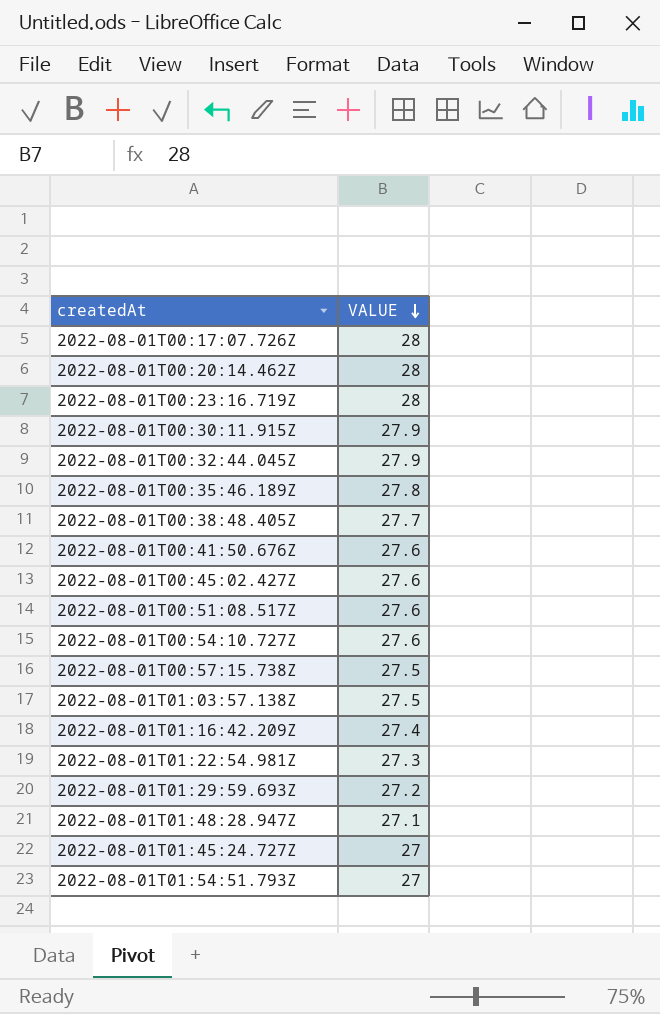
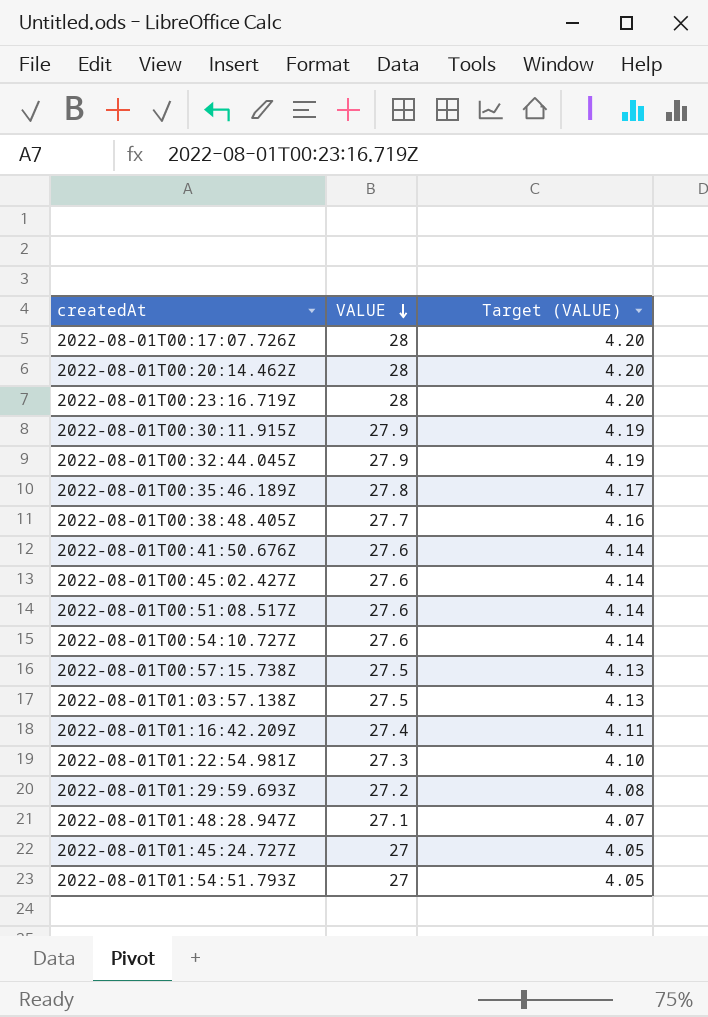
column Target (VALUE) | formula: none -> [VALUE] * 0.15

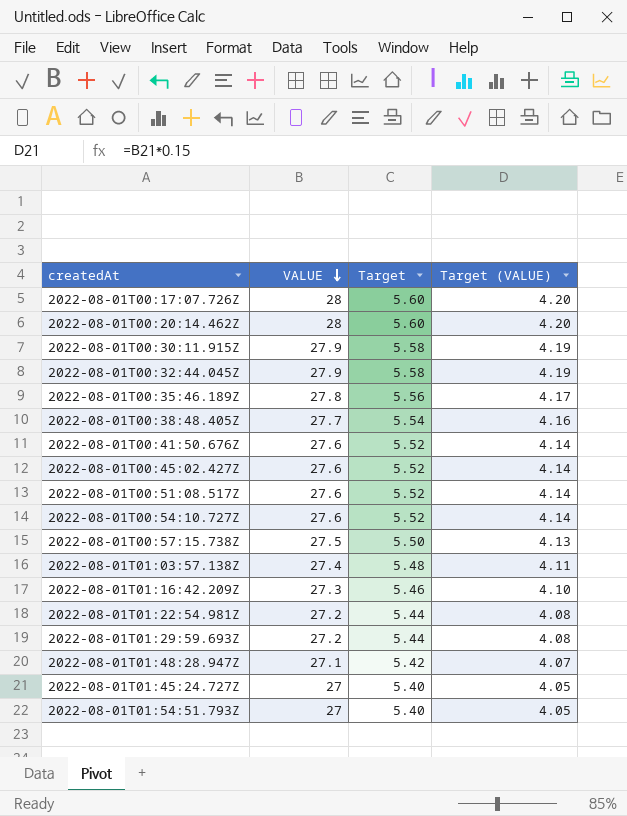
column Target | formula: none -> [VALUE] * 0.2
row 2022-08-01T00:23:16.719Z: 28 | 4.20 -> none
2022-08-01T01:03:57.138Z | VALUE: 27.5 -> 27.4
2022-08-01T01:03:57.138Z | Target (VALUE): 4.13 -> 4.11
2022-08-01T01:16:42.209Z | VALUE: 27.4 -> 27.3
2022-08-01T01:16:42.209Z | Target (VALUE): 4.11 -> 4.10
2022-08-01T01:22:54.981Z | VALUE: 27.3 -> 27.2
2022-08-01T01:22:54.981Z | Target (VALUE): 4.10 -> 4.08

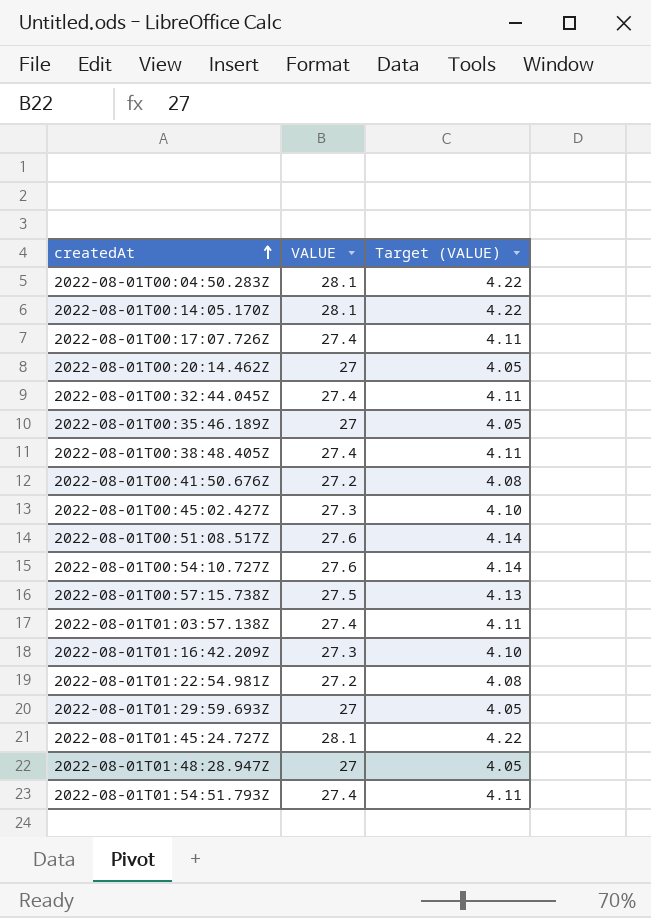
row order: VALUE descending -> createdAt ascending
column Target | formula: [VALUE] * 0.2 -> none
row 2022-08-01T00:30:11.915Z: 27.9 | 5.58 | 4.19 -> none
row 2022-08-01T00:04:50.283Z: none -> 28.1 | 4.22
row 2022-08-01T00:14:05.170Z: none -> 28.1 | 4.22
2022-08-01T00:17:07.726Z | VALUE: 28 -> 27.4
2022-08-01T00:17:07.726Z | Target (VALUE): 4.20 -> 4.11
2022-08-01T00:20:14.462Z | VALUE: 28 -> 27
2022-08-01T00:20:14.462Z | Target (VALUE): 4.20 -> 4.05
2022-08-01T00:32:44.045Z | VALUE: 27.9 -> 27.4
2022-08-01T00:32:44.045Z | Target (VALUE): 4.19 -> 4.11
2022-08-01T00:35:46.189Z | VALUE: 27.8 -> 27
2022-08-01T00:35:46.189Z | Target (VALUE): 4.17 -> 4.05
2022-08-01T00:38:48.405Z | VALUE: 27.7 -> 27.4
2022-08-01T00:38:48.405Z | Target (VALUE): 4.16 -> 4.11
2022-08-01T00:41:50.676Z | VALUE: 27.6 -> 27.2
2022-08-01T00:41:50.676Z | Target (VALUE): 4.14 -> 4.08
2022-08-01T00:45:02.427Z | VALUE: 27.6 -> 27.3
2022-08-01T00:45:02.427Z | Target (VALUE): 4.14 -> 4.10
2022-08-01T01:29:59.693Z | VALUE: 27.2 -> 27
2022-08-01T01:29:59.693Z | Target (VALUE): 4.08 -> 4.05
2022-08-01T01:45:24.727Z | VALUE: 27 -> 28.1
2022-08-01T01:45:24.727Z | Target (VALUE): 4.05 -> 4.22
2022-08-01T01:48:28.947Z | VALUE: 27.1 -> 27
2022-08-01T01:48:28.947Z | Target (VALUE): 4.07 -> 4.05
2022-08-01T01:54:51.793Z | VALUE: 27 -> 27.4
2022-08-01T01:54:51.793Z | Target (VALUE): 4.05 -> 4.11

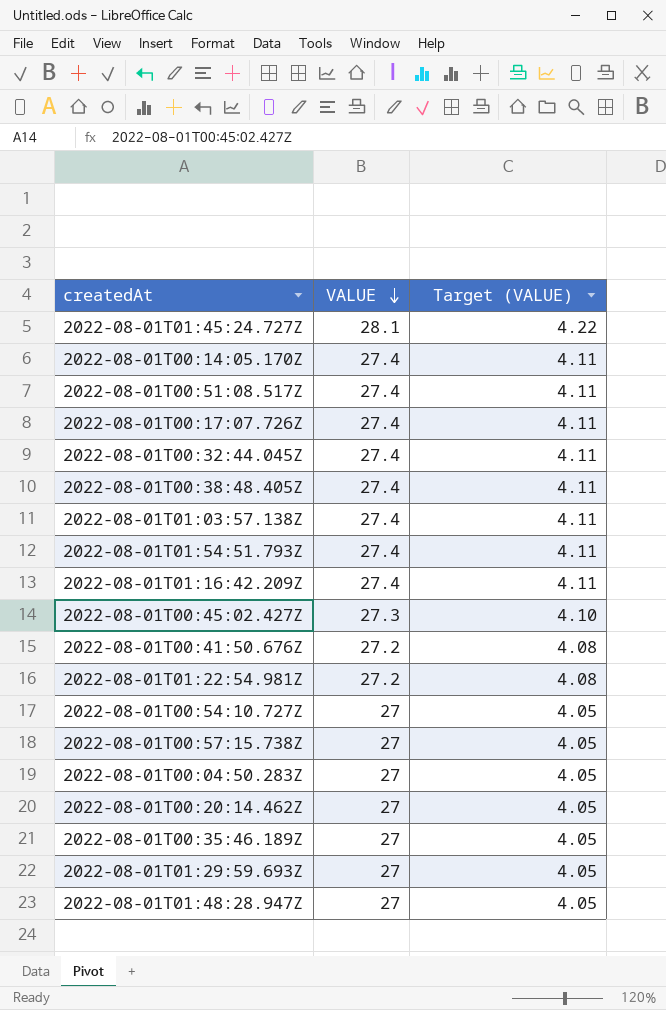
row order: createdAt ascending -> VALUE descending
2022-08-01T00:14:05.170Z | VALUE: 28.1 -> 27.4
2022-08-01T00:14:05.170Z | Target (VALUE): 4.22 -> 4.11
2022-08-01T00:51:08.517Z | VALUE: 27.6 -> 27.4
2022-08-01T00:51:08.517Z | Target (VALUE): 4.14 -> 4.11
2022-08-01T01:16:42.209Z | VALUE: 27.3 -> 27.4
2022-08-01T01:16:42.209Z | Target (VALUE): 4.10 -> 4.11
2022-08-01T00:54:10.727Z | VALUE: 27.6 -> 27
2022-08-01T00:54:10.727Z | Target (VALUE): 4.14 -> 4.05
2022-08-01T00:57:15.738Z | VALUE: 27.5 -> 27
2022-08-01T00:57:15.738Z | Target (VALUE): 4.13 -> 4.05
2022-08-01T00:04:50.283Z | VALUE: 28.1 -> 27
2022-08-01T00:04:50.283Z | Target (VALUE): 4.22 -> 4.05

